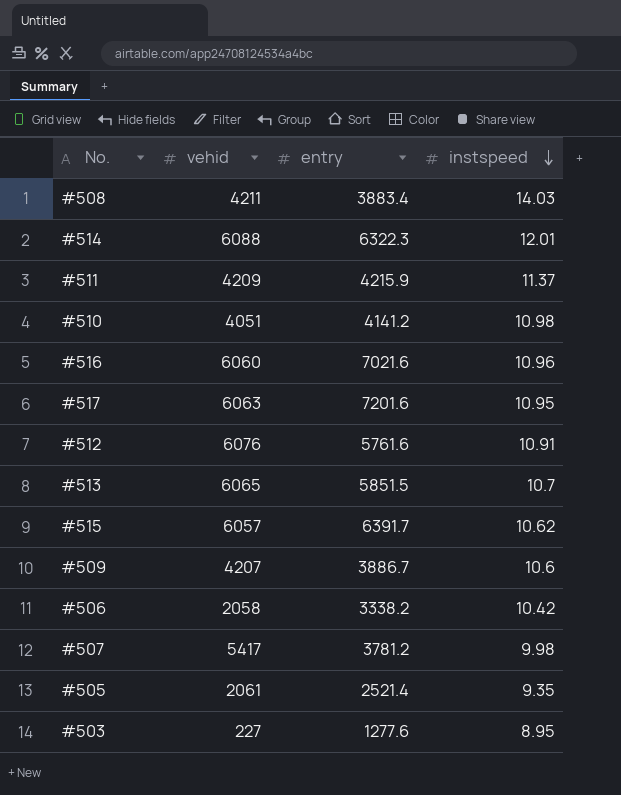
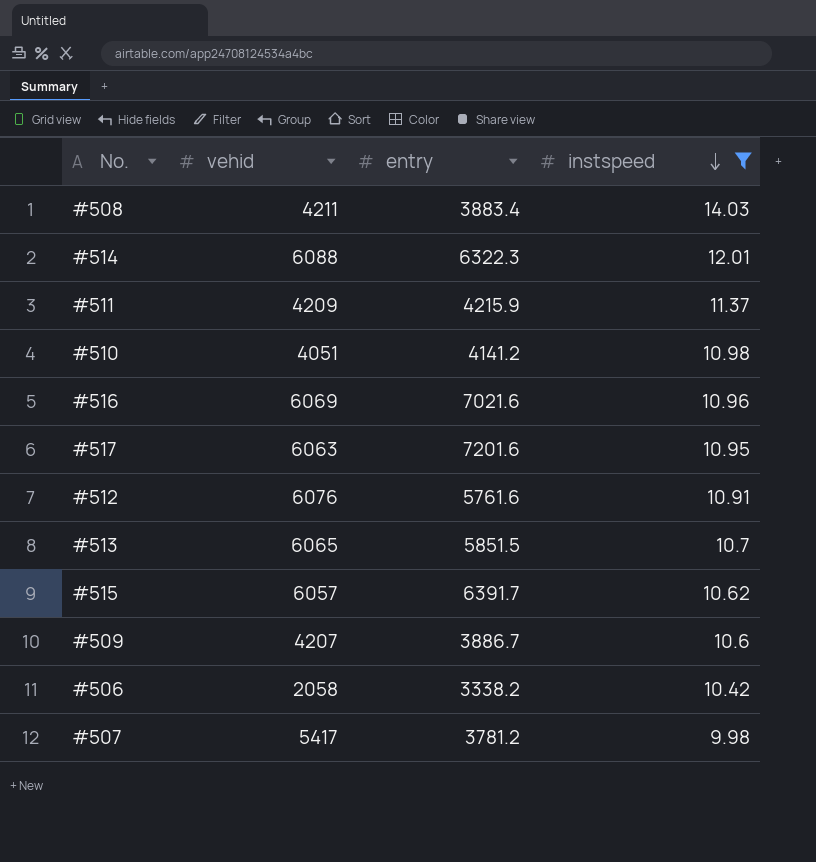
filter: none -> instspeed >= 9.98
#516 | vehid: 6060 -> 6069

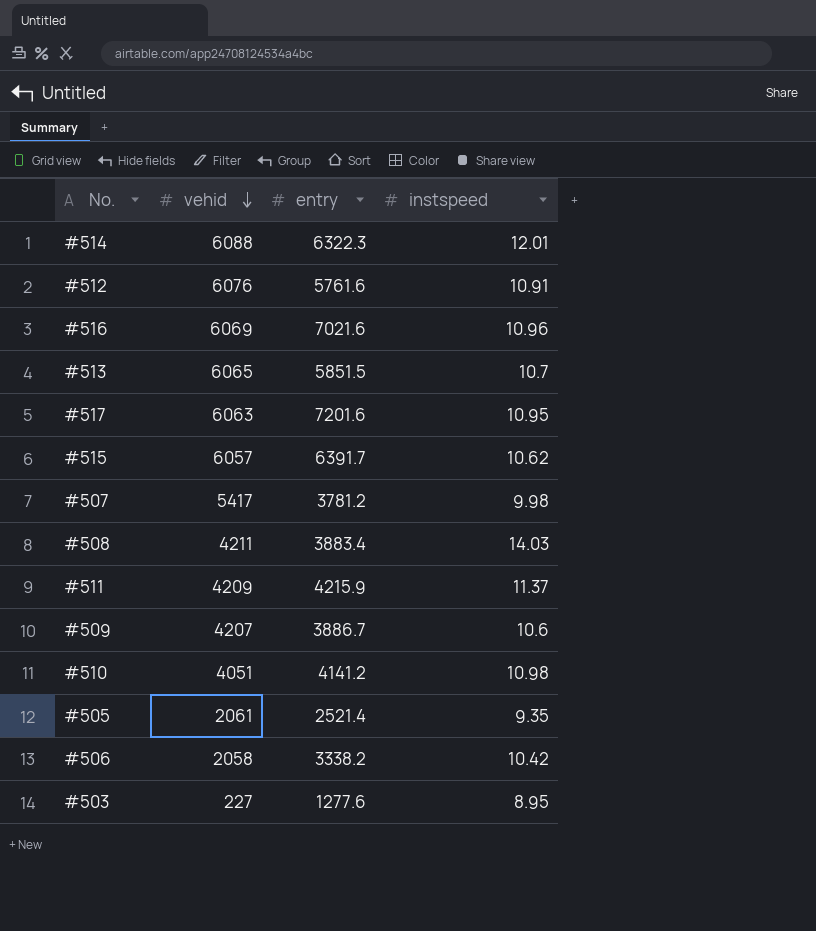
filter: instspeed >= 9.98 -> none
row order: instspeed descending -> vehid descending

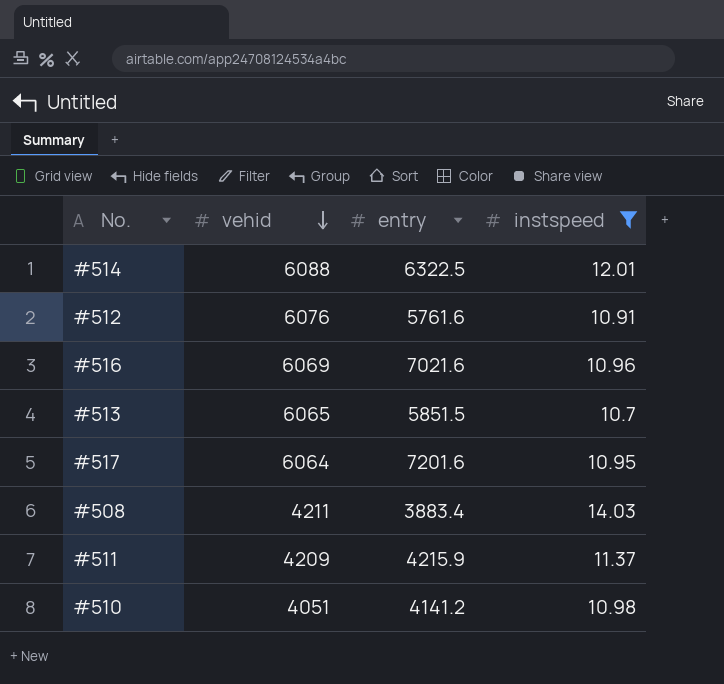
filter: none -> instspeed >= 10.7
#514 | entry: 6322.3 -> 6322.5
#517 | vehid: 6063 -> 6064

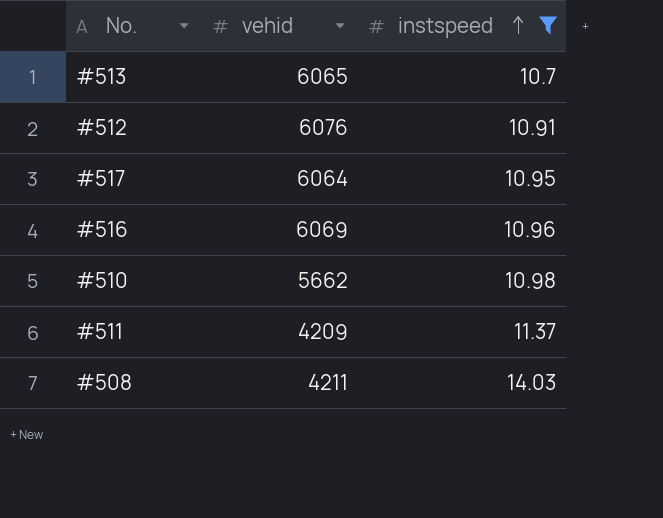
row order: vehid descending -> instspeed ascending
column entry | position: 3 -> none
row #514: 6088 | 6322.5 | 12.01 -> none
#510 | vehid: 4051 -> 5662

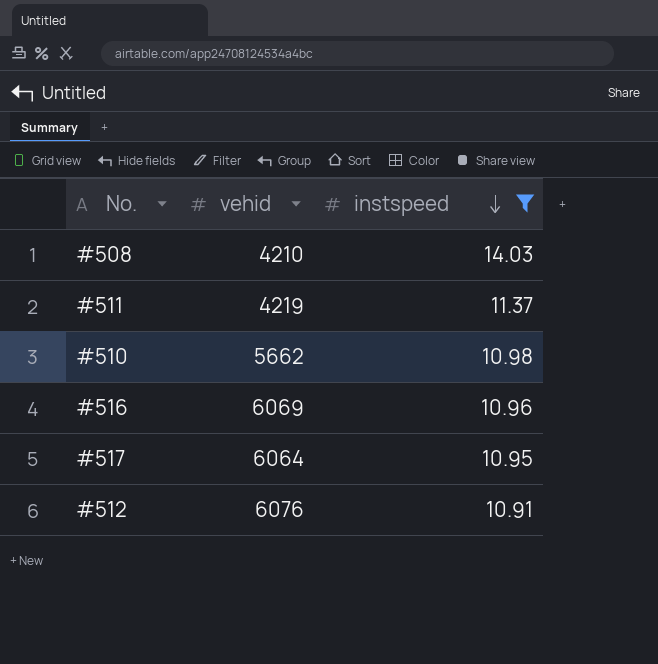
row order: instspeed ascending -> instspeed descending
row #513: 6065 | 10.7 -> none
#508 | vehid: 4211 -> 4210
#511 | vehid: 4209 -> 4219

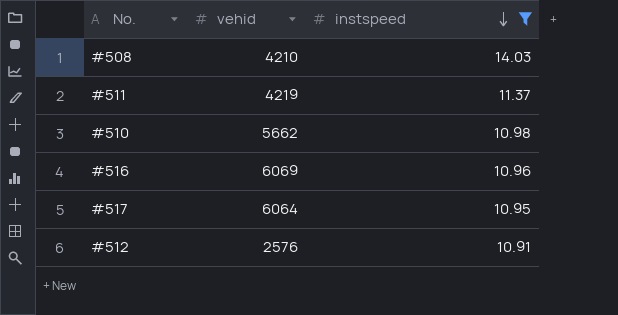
#512 | vehid: 6076 -> 2576

